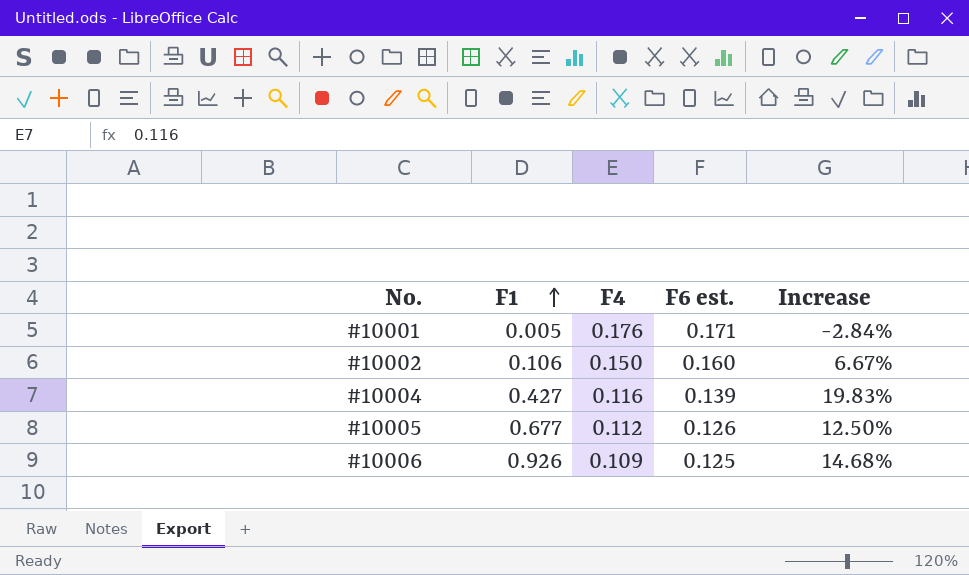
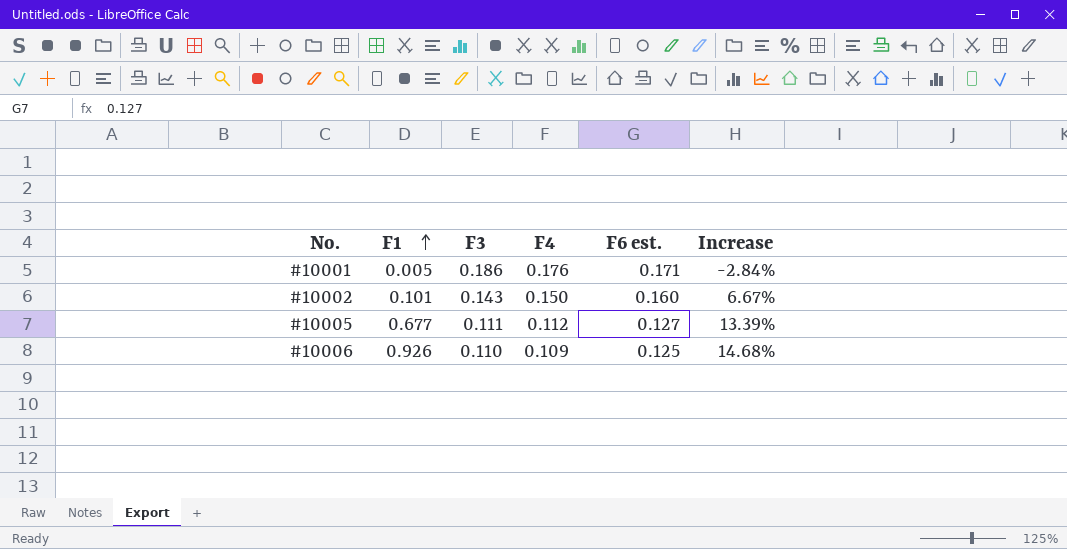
column F3 | position: none -> 3
row #10004: 0.427 | 0.116 | 0.139 | 19.83% -> none
#10002 | F1: 0.106 -> 0.101
#10005 | F6 est.: 0.126 -> 0.127
#10005 | Increase: 12.50% -> 13.39%

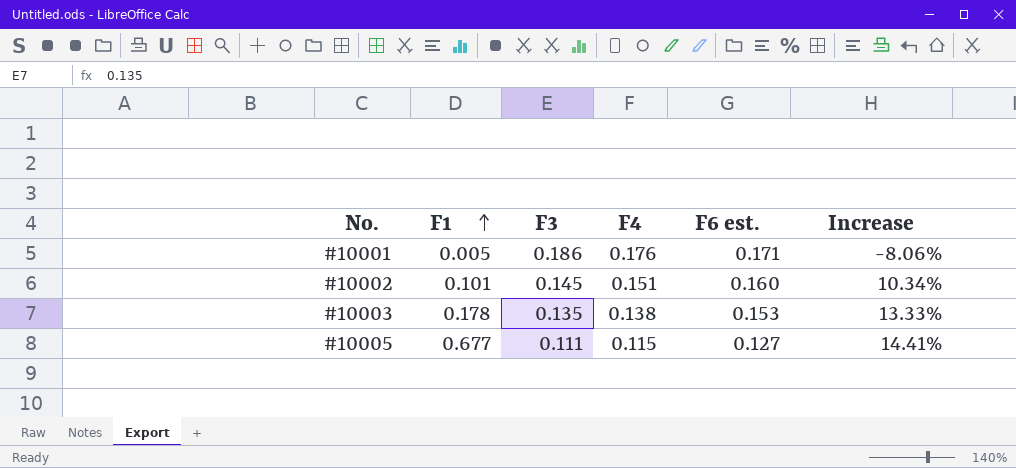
column Increase | formula: ([F6 est.] - [F4]) / [F4] -> ([F6 est.] - [F3]) / [F3]
row #10006: 0.926 | 0.110 | 0.109 | 0.125 | 14.68% -> none
#10002 | F3: 0.143 -> 0.145
#10002 | F4: 0.150 -> 0.151
row #10003: none -> 0.178 | 0.135 | 0.138 | 0.153 | 13.33%
#10005 | F4: 0.112 -> 0.115

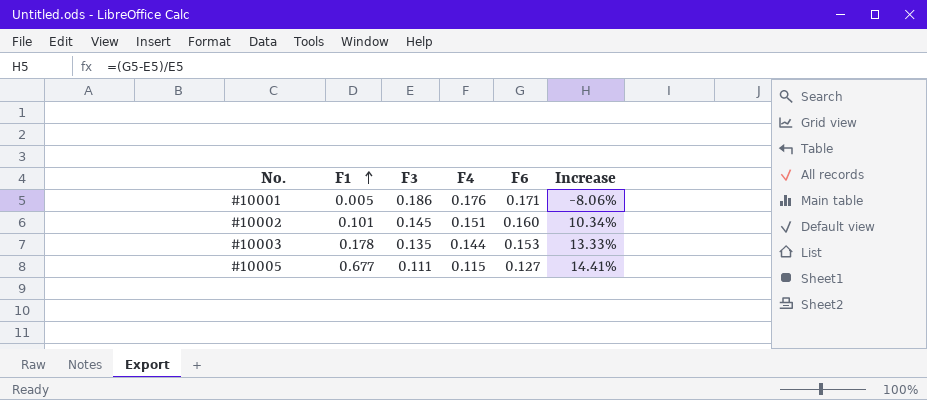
column name: F6 est. -> F6
#10003 | F4: 0.138 -> 0.144

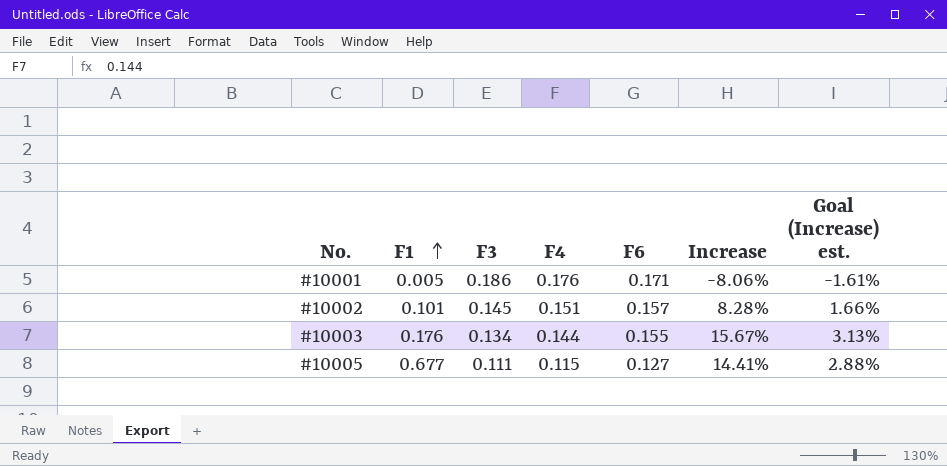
column Goal (Increase) est. | formula: none -> [Increase] * 0.2
#10002 | F6: 0.160 -> 0.157
#10002 | Increase: 10.34% -> 8.28%
#10003 | F1: 0.178 -> 0.176
#10003 | F3: 0.135 -> 0.134
#10003 | F6: 0.153 -> 0.155
#10003 | Increase: 13.33% -> 15.67%

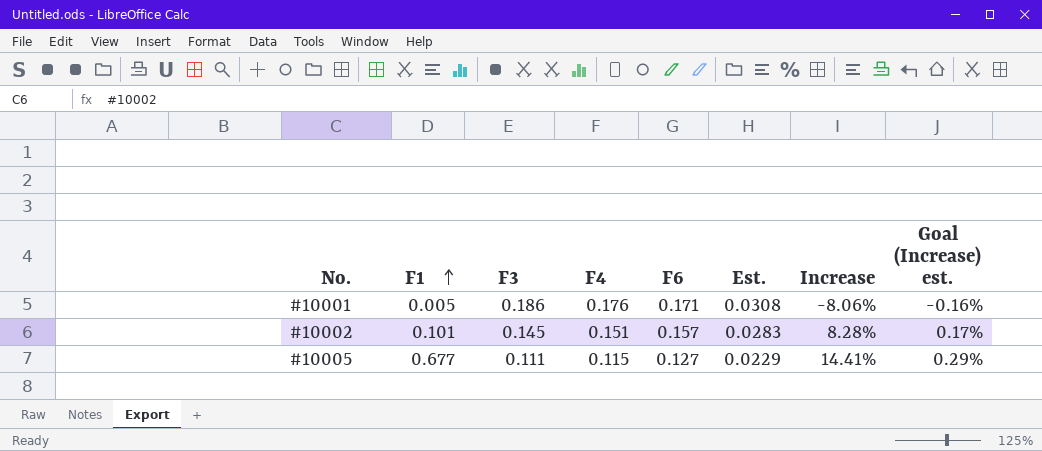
column Est. | formula: none -> [F6] * 0.18
column Goal (Increase) est. | formula: [Increase] * 0.2 -> [Increase] * 0.02
row #10003: 0.176 | 0.134 | 0.144 | 0.155 | 15.67% | 3.13% -> none

